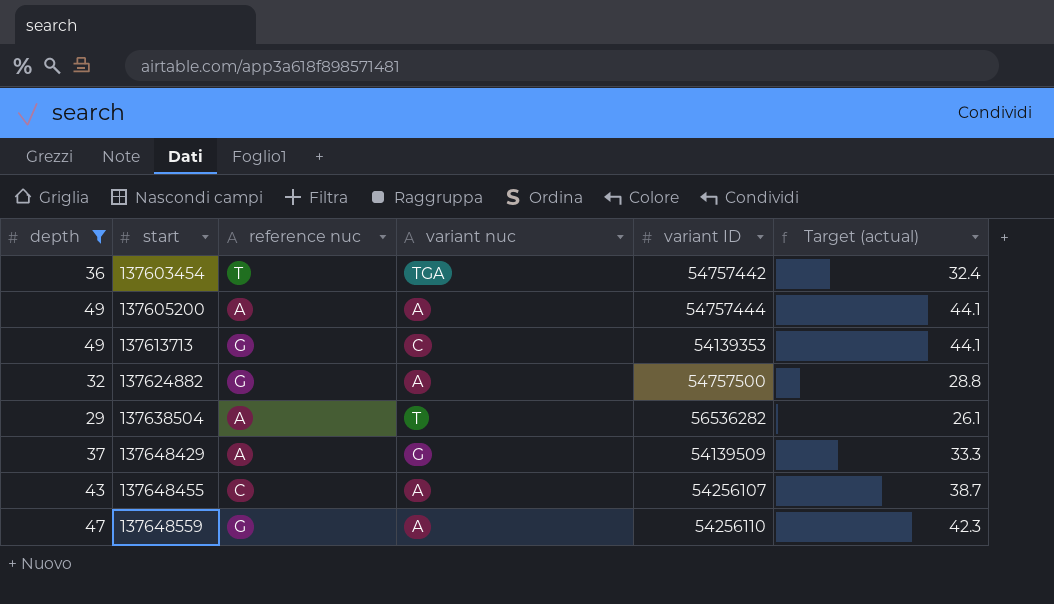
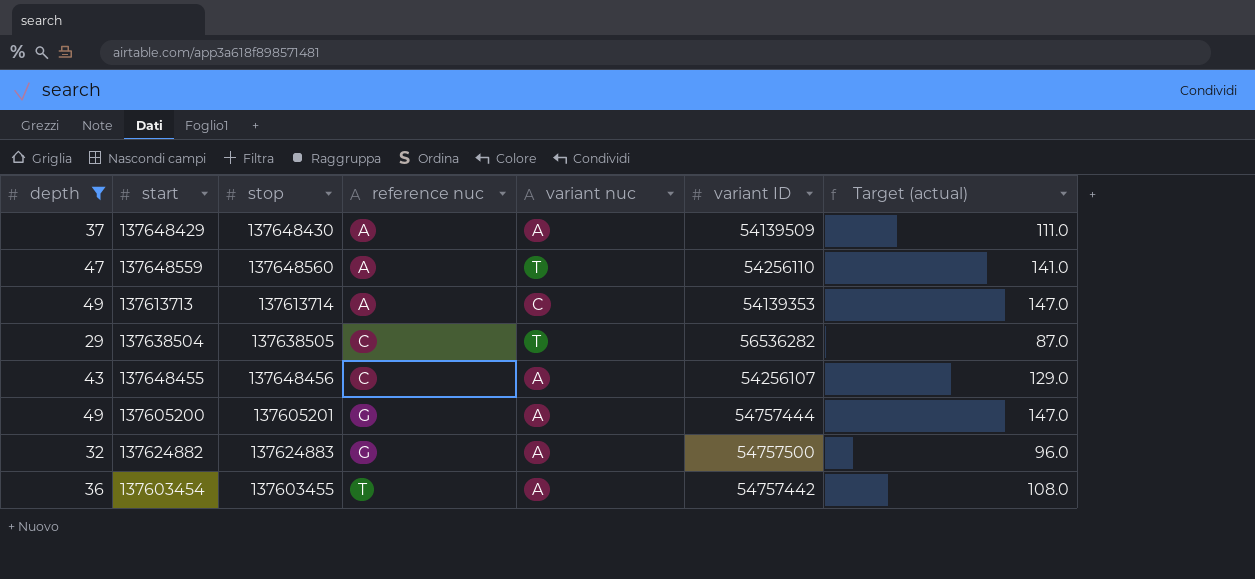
row order: start ascending -> reference nuc ascending
column stop | position: none -> 3
column Target (actual) | formula: [depth] * 0.9 -> [depth] * 3
137648429 | variant nuc: G -> A
137648559 | reference nuc: G -> A
137648559 | variant nuc: A -> T
137613713 | reference nuc: G -> A
137638504 | reference nuc: A -> C
137605200 | reference nuc: A -> G
137603454 | variant nuc: TGA -> A

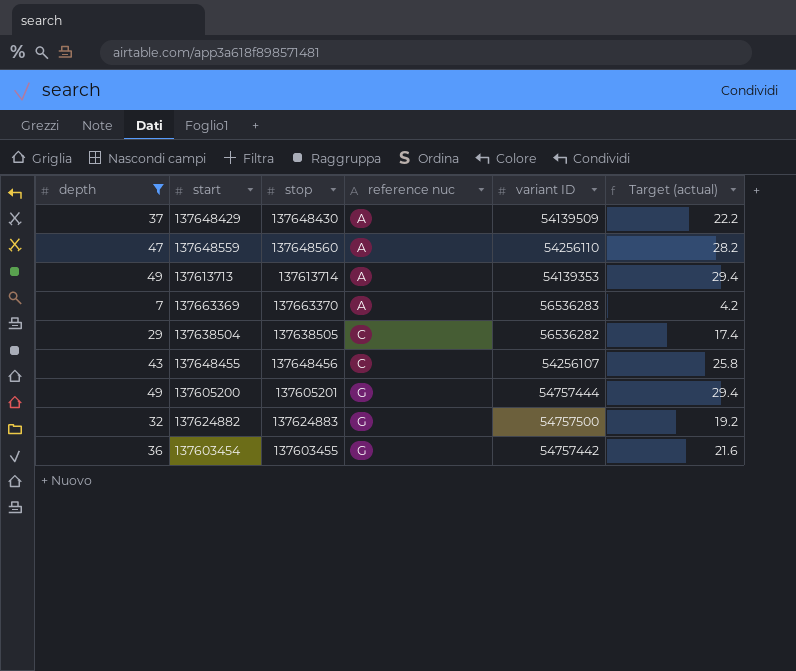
column variant nuc | position: 5 -> none
column Target (actual) | formula: [depth] * 3 -> [depth] * 0.6
row 137663369: none -> 7 | 137663370 | A | 56536283 | 4.2
137603454 | reference nuc: T -> G

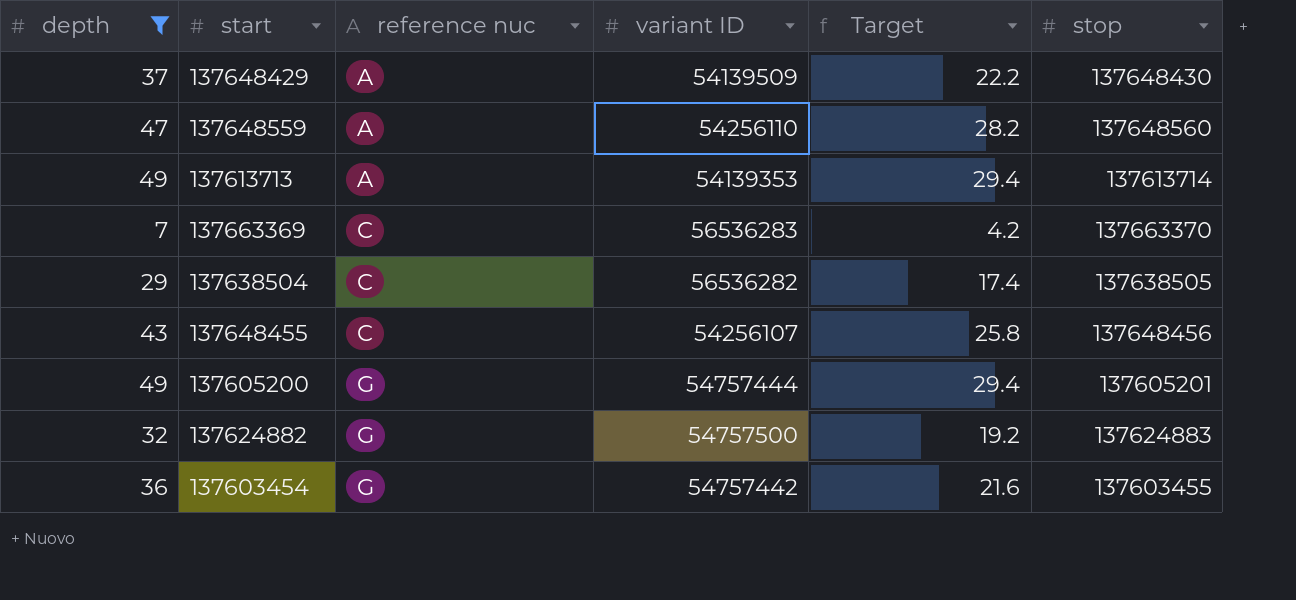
column name: Target (actual) -> Target
column stop | position: 3 -> 6
137663369 | reference nuc: A -> C

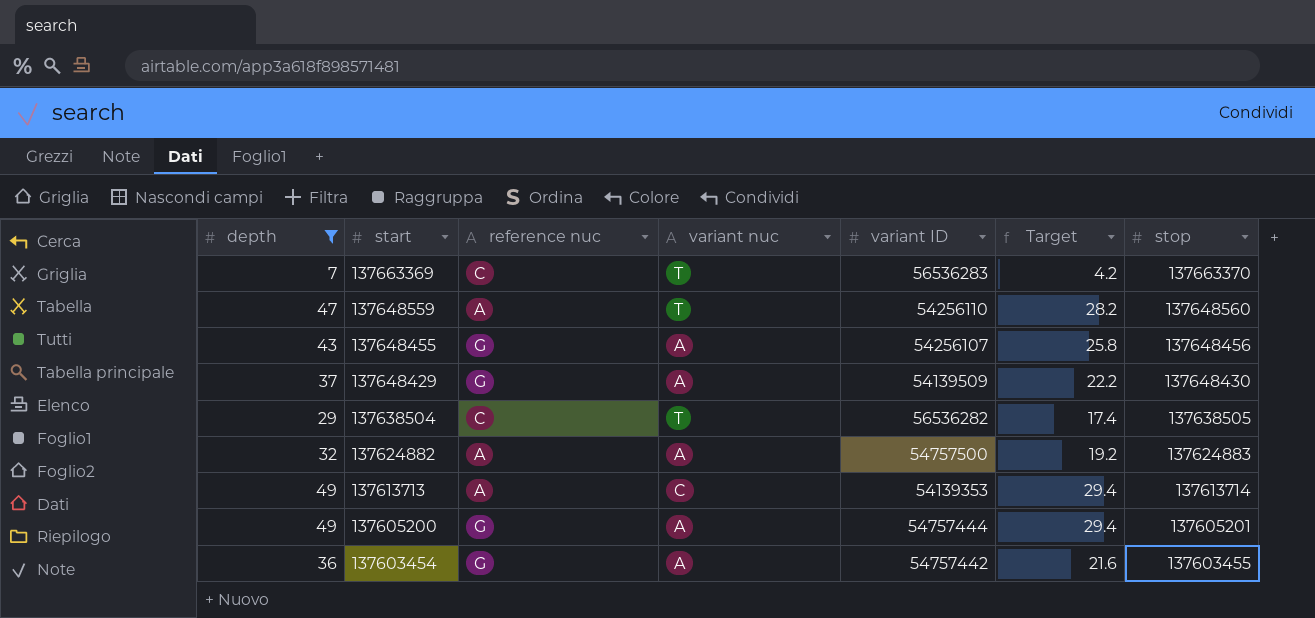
row order: reference nuc ascending -> start descending
column variant nuc | position: none -> 4
137648455 | reference nuc: C -> G
137648429 | reference nuc: A -> G
137624882 | reference nuc: G -> A

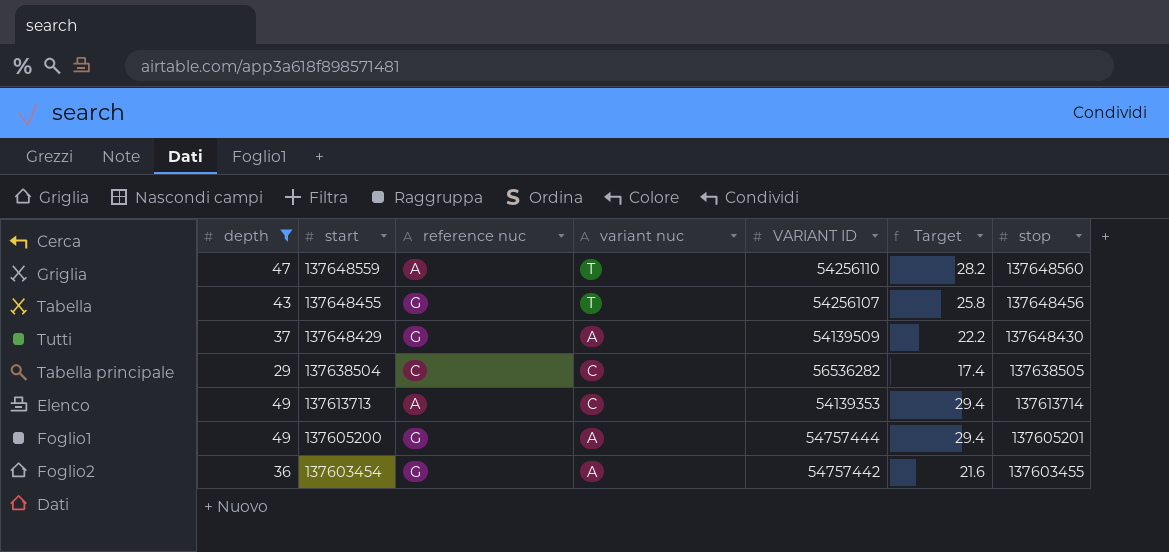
column name: variant ID -> VARIANT ID
row 137663369: 7 | C | T | 56536283 | 4.2 | 137663370 -> none
row 137624882: 32 | A | A | 54757500 | 19.2 | 137624883 -> none
137648455 | variant nuc: A -> T
137638504 | variant nuc: T -> C

